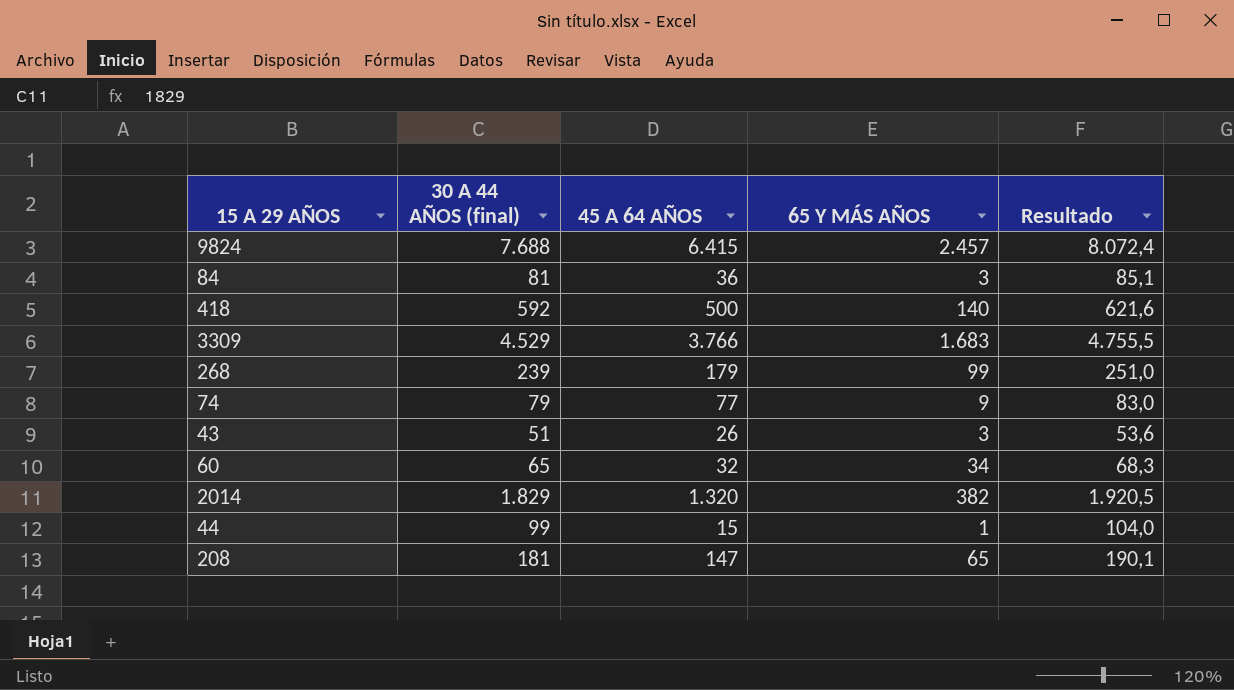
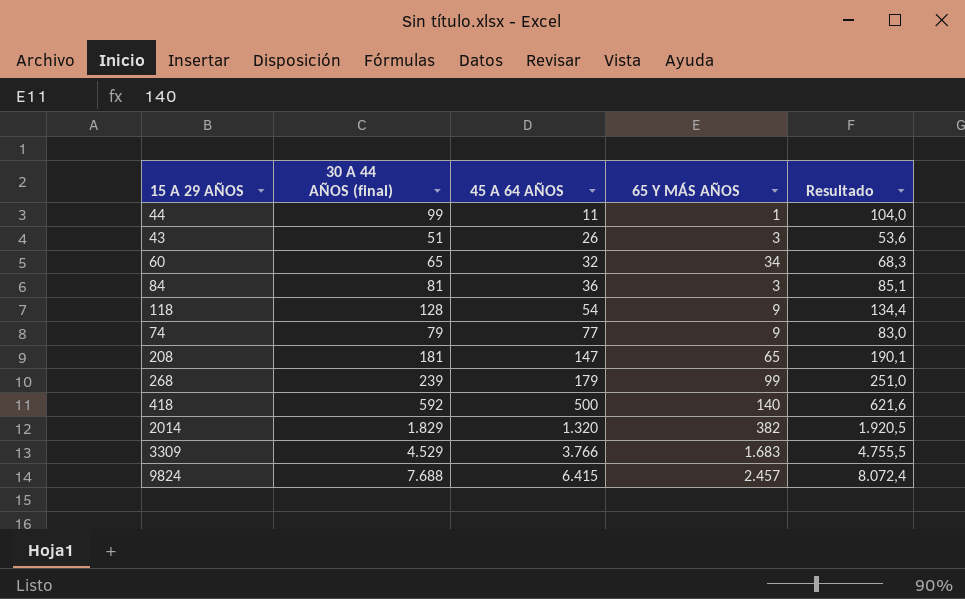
row order: none -> 45 A 64 AÑOS ascending
44 | 45 A 64 AÑOS: 15 -> 11
row 118: none -> 128 | 54 | 9 | 134,4

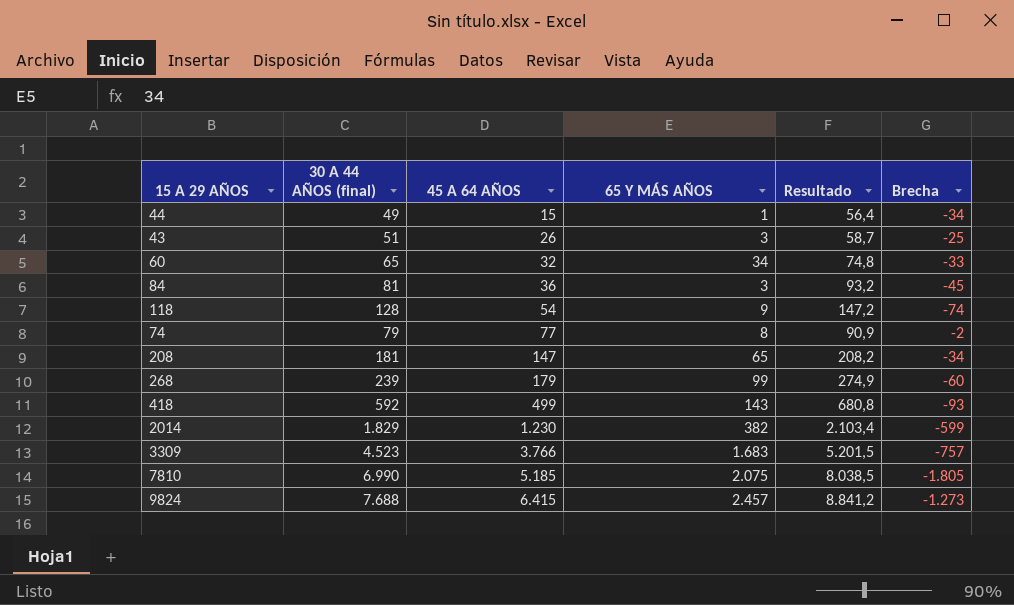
column Resultado | formula: [30 A 44 AÑOS (final)] * 1,05 -> [30 A 44 AÑOS (final)] * 1,15
column Brecha | formula: none -> [45 A 64 AÑOS] - [30 A 44 AÑOS (final)]
44 | 30 A 44 AÑOS (final): 99 -> 49
44 | 45 A 64 AÑOS: 11 -> 15
74 | 65 Y MÁS AÑOS: 9 -> 8
418 | 45 A 64 AÑOS: 500 -> 499
418 | 65 Y MÁS AÑOS: 140 -> 143
2014 | 45 A 64 AÑOS: 1.320 -> 1.230
3309 | 30 A 44 AÑOS (final): 4.529 -> 4.523
row 7810: none -> 6.990 | 5.185 | 2.075 | 8.038,5 | -1.805

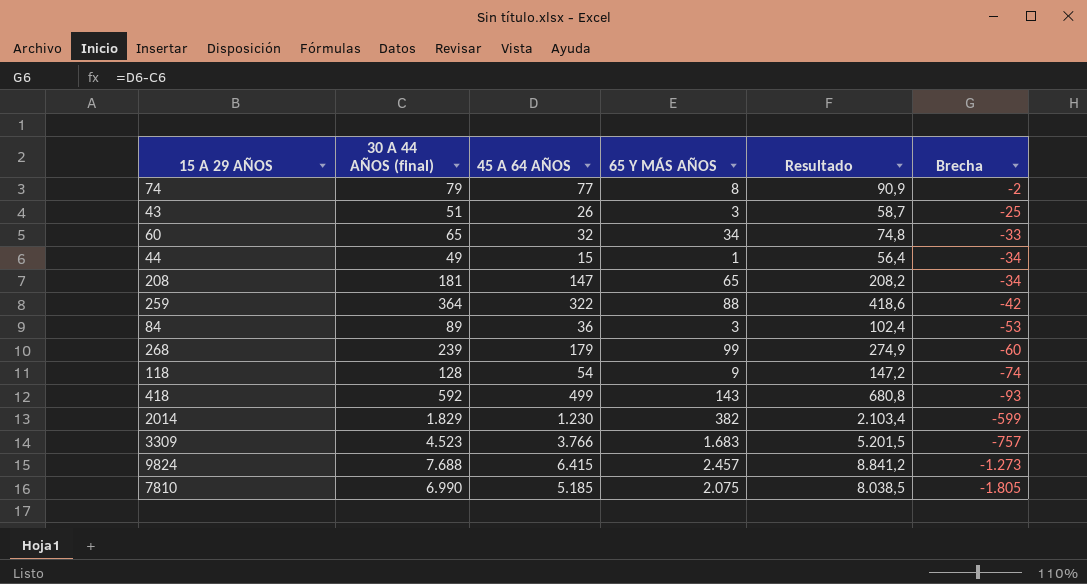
row order: 45 A 64 AÑOS ascending -> Brecha descending
row 259: none -> 364 | 322 | 88 | 418,6 | -42
84 | 30 A 44 AÑOS (final): 81 -> 89
84 | Resultado: 93,2 -> 102,4
84 | Brecha: -45 -> -53

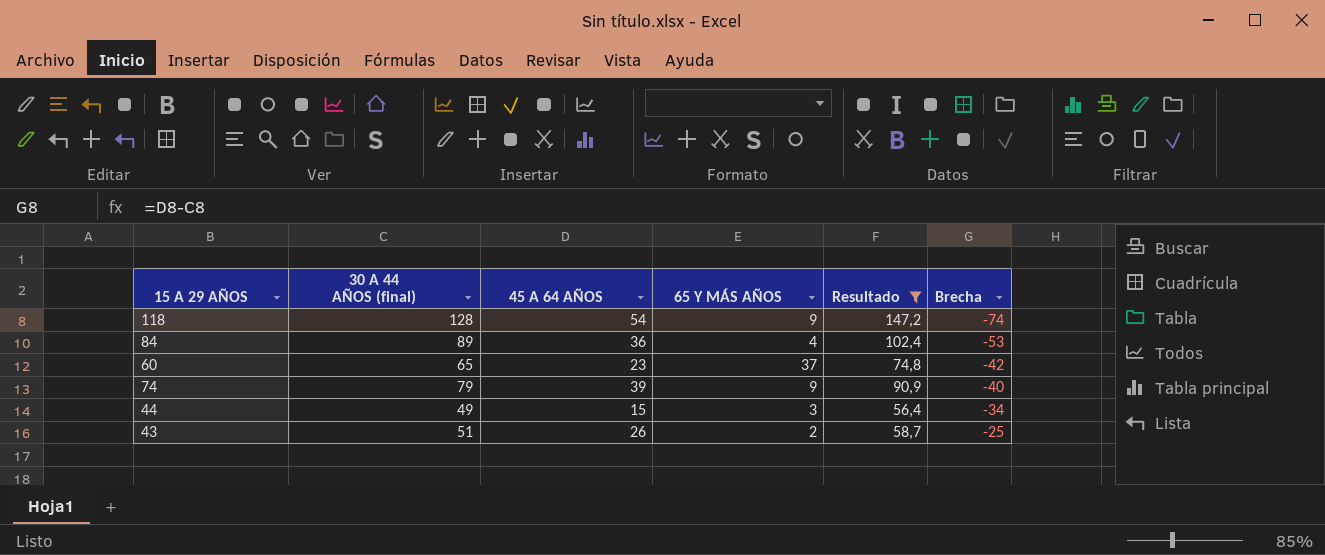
filter: none -> Resultado <= 147,2
row order: Brecha descending -> Brecha ascending
84 | 65 Y MÁS AÑOS: 3 -> 4
60 | 45 A 64 AÑOS: 32 -> 23
60 | 65 Y MÁS AÑOS: 34 -> 37
60 | Brecha: -33 -> -42
74 | 45 A 64 AÑOS: 77 -> 39
74 | 65 Y MÁS AÑOS: 8 -> 9
74 | Brecha: -2 -> -40
44 | 65 Y MÁS AÑOS: 1 -> 3
43 | 65 Y MÁS AÑOS: 3 -> 2

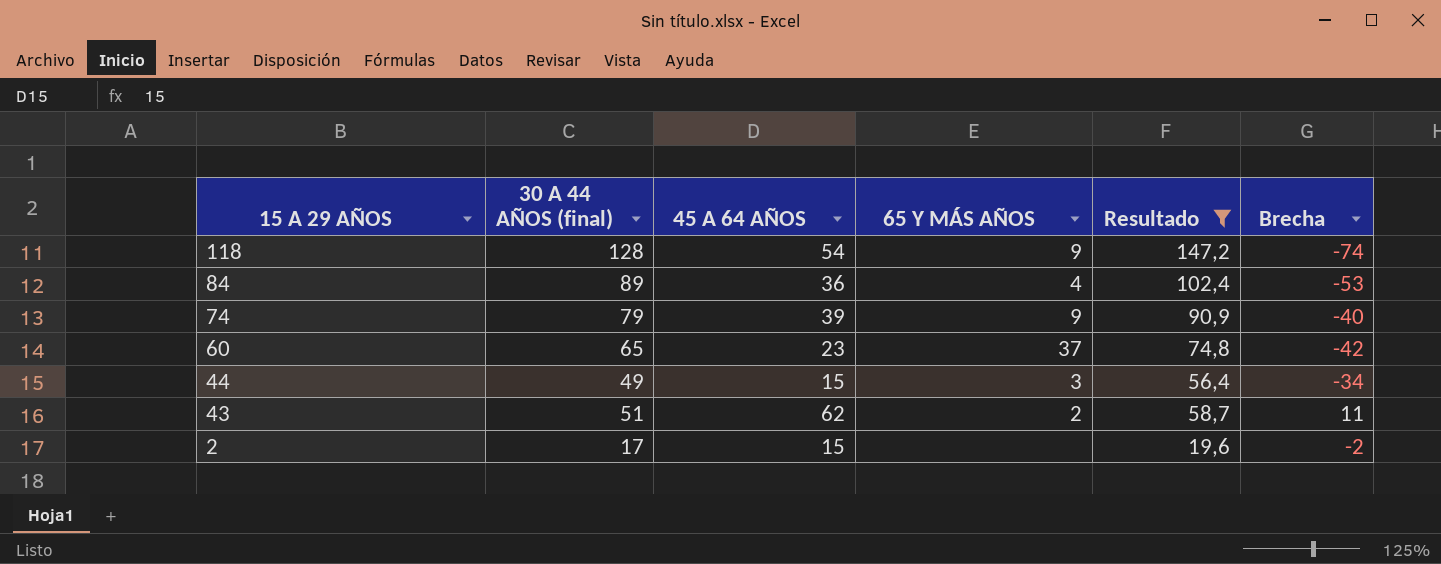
row order: Brecha ascending -> 15 A 29 AÑOS descending
43 | 45 A 64 AÑOS: 26 -> 62
43 | Brecha: -25 -> 11
row 2: none -> 17 | 15 | none | 19,6 | -2

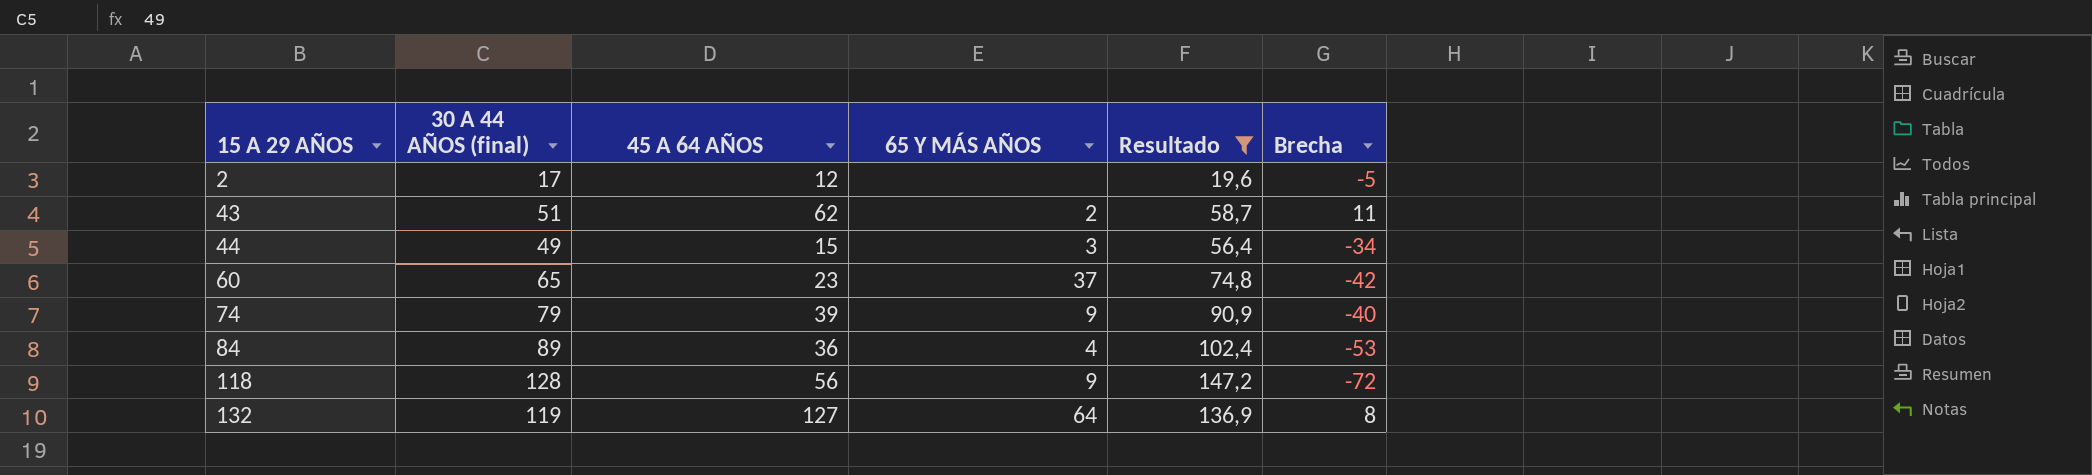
row order: 15 A 29 AÑOS descending -> 15 A 29 AÑOS ascending
2 | 45 A 64 AÑOS: 15 -> 12
2 | Brecha: -2 -> -5
118 | 45 A 64 AÑOS: 54 -> 56
118 | Brecha: -74 -> -72
row 132: none -> 119 | 127 | 64 | 136,9 | 8

